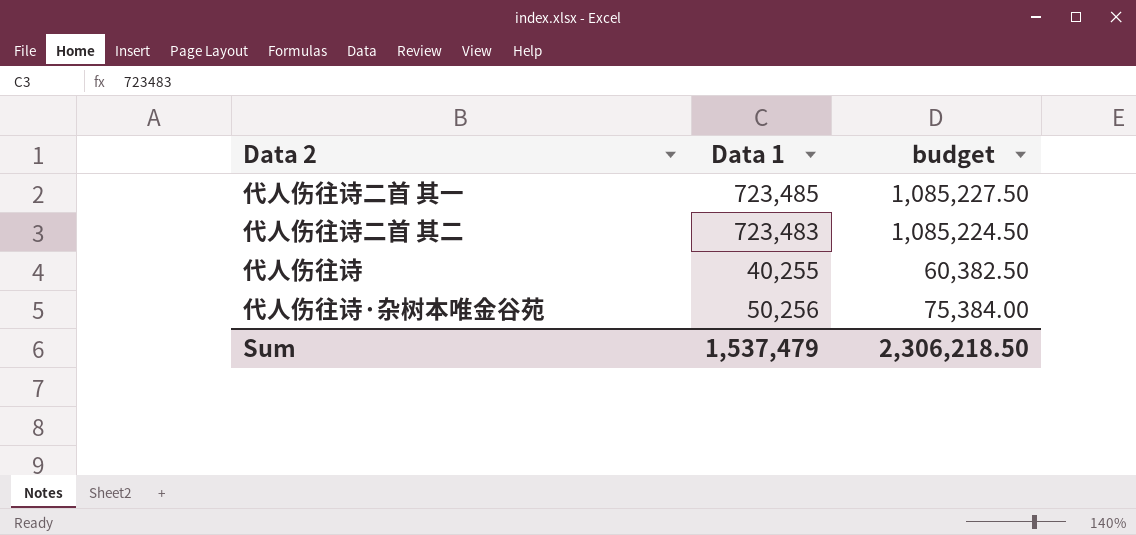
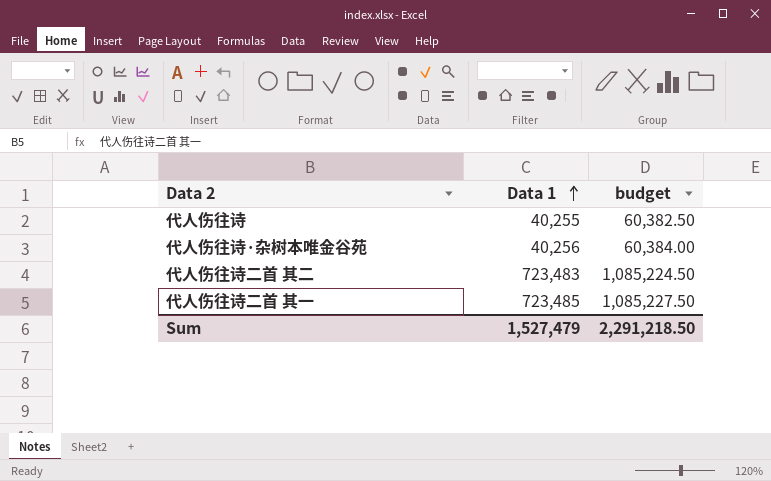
row order: none -> Data 1 ascending
代人伤往诗·杂树本唯金谷苑 | Data 1: 50,256 -> 40,256
代人伤往诗·杂树本唯金谷苑 | budget: 75,384.00 -> 60,384.00
Sum | Data 1: 1,537,479 -> 1,527,479
Sum | budget: 2,306,218.50 -> 2,291,218.50

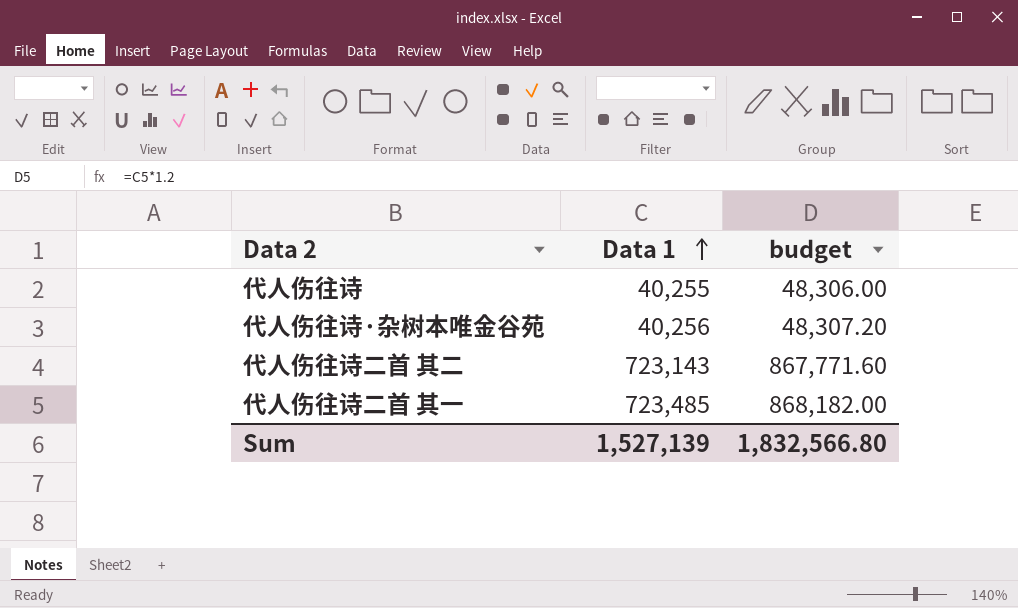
column budget | formula: [Data 1] * 1.5 -> [Data 1] * 1.2
代人伤往诗二首 其二 | Data 1: 723,483 -> 723,143
Sum | Data 1: 1,527,479 -> 1,527,139
Sum | budget: 2,291,218.50 -> 1,832,566.80

